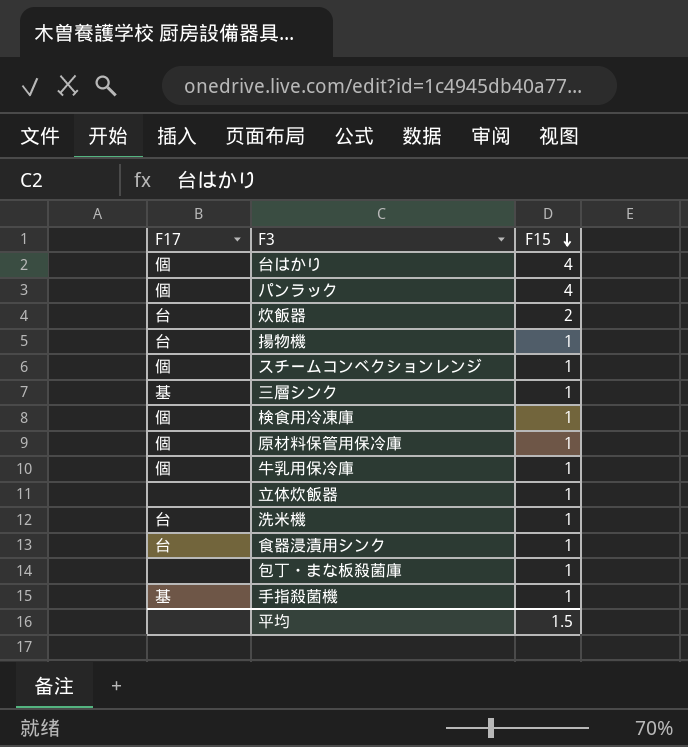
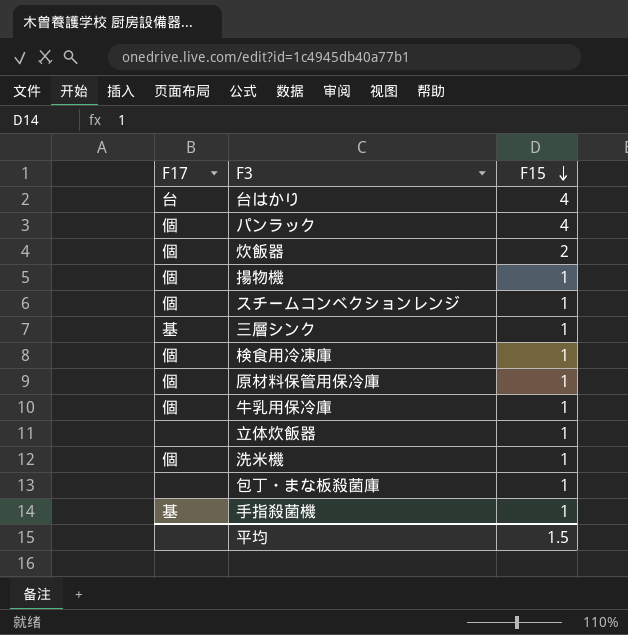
row 食器浸漬用シンク: 台 | 1 -> none
台はかり | F17: 個 -> 台
炊飯器 | F17: 台 -> 個
揚物機 | F17: 台 -> 個
洗米機 | F17: 台 -> 個

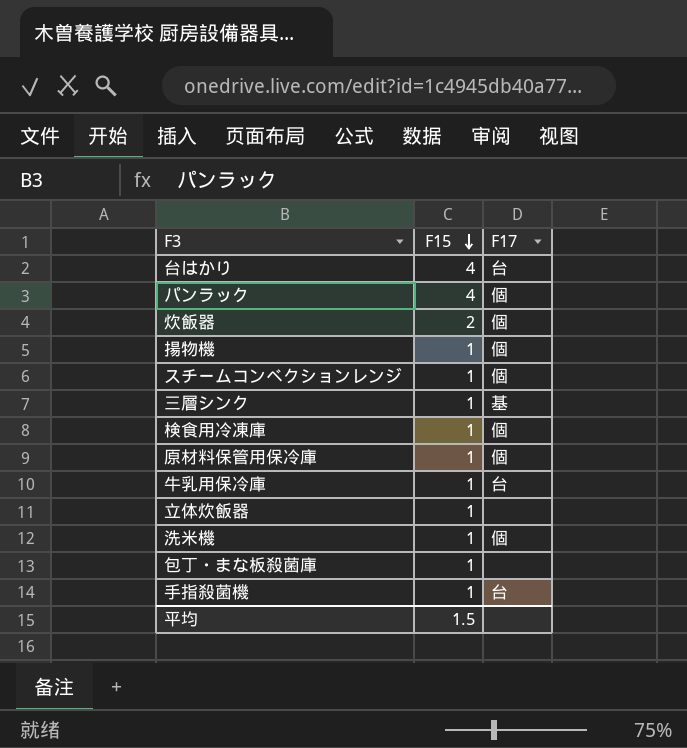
column F17 | position: 1 -> 3
牛乳用保冷庫 | F17: 個 -> 台
手指殺菌機 | F17: 基 -> 台

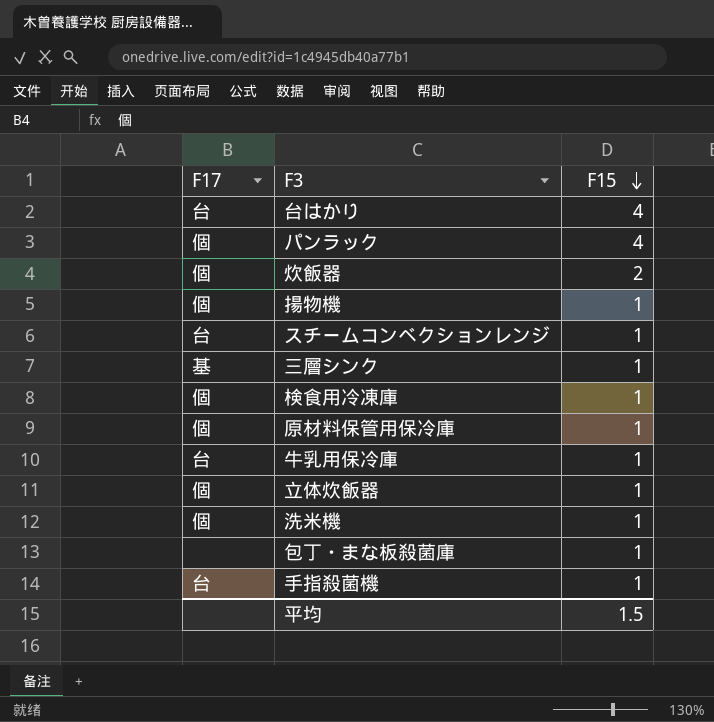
column F17 | position: 3 -> 1
スチームコンベクションレンジ | F17: 個 -> 台
立体炊飯器 | F17: none -> 個

